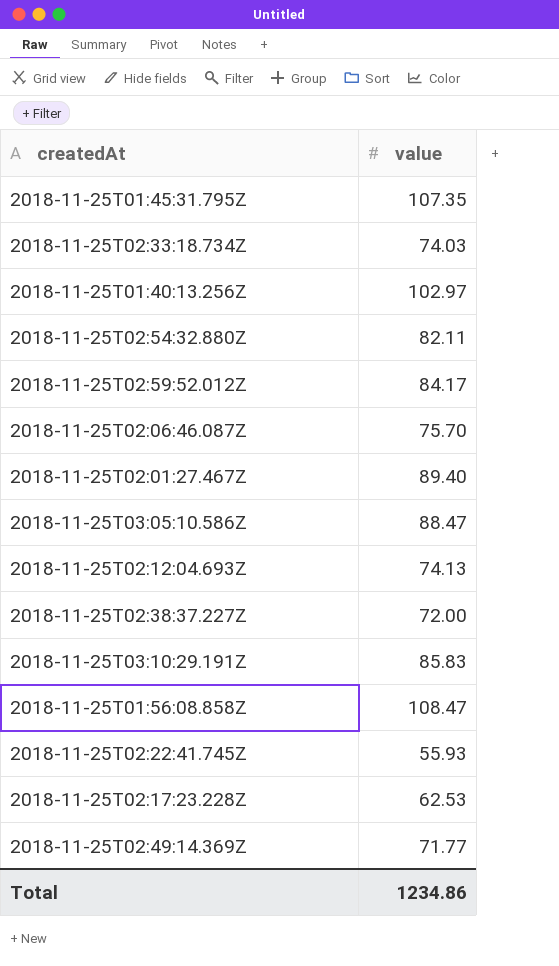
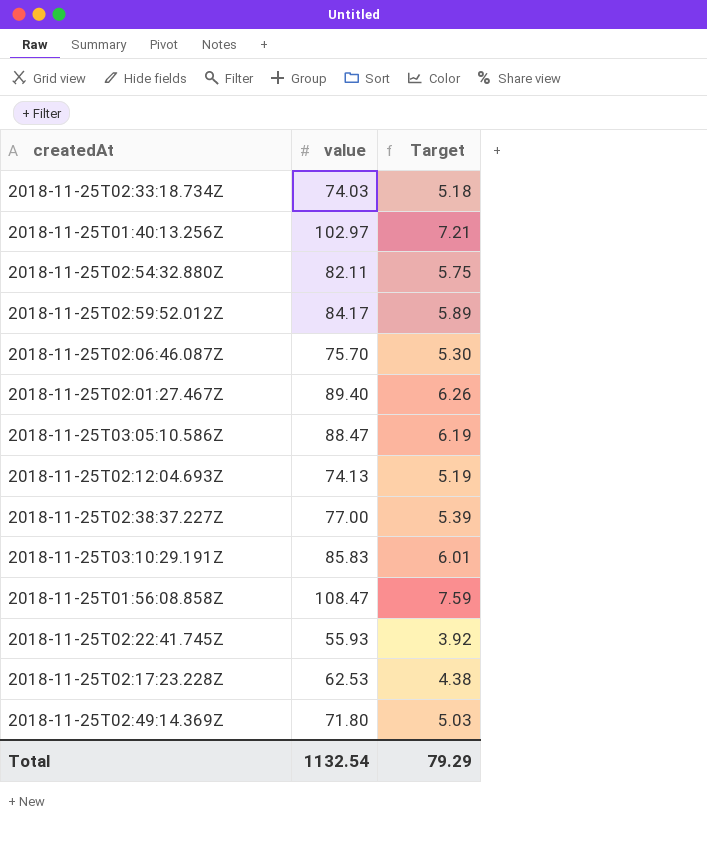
column Target | formula: none -> [value] * 0.07
row 2018-11-25T01:45:31.795Z: 107.35 -> none
2018-11-25T02:38:37.227Z | value: 72.00 -> 77.00
2018-11-25T02:49:14.369Z | value: 71.77 -> 71.80
Total | value: 1234.86 -> 1132.54

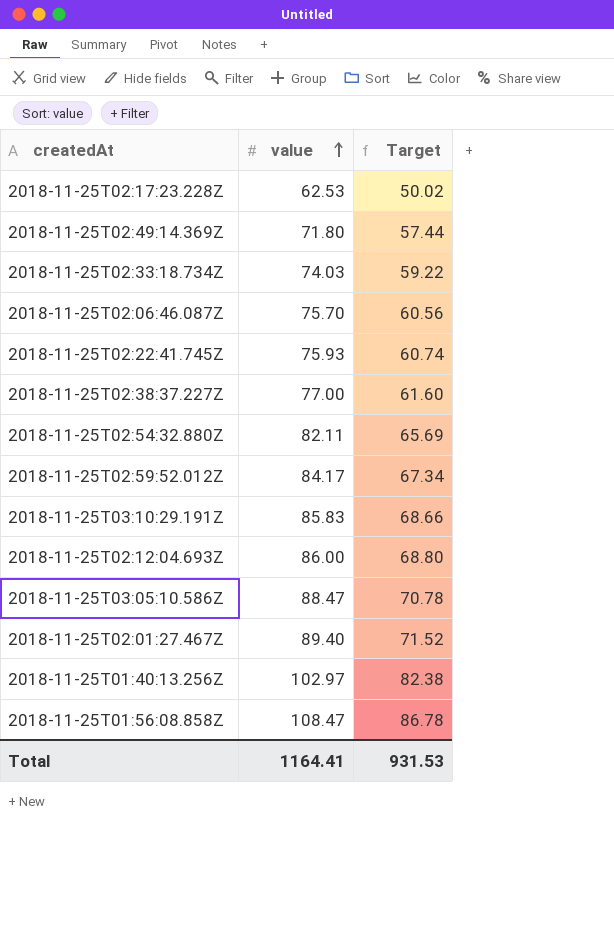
row order: none -> value ascending
column Target | formula: [value] * 0.07 -> [value] * 0.8
2018-11-25T02:22:41.745Z | value: 55.93 -> 75.93
2018-11-25T02:12:04.693Z | value: 74.13 -> 86.00
Total | value: 1132.54 -> 1164.41
Total | Target: 79.29 -> 931.53

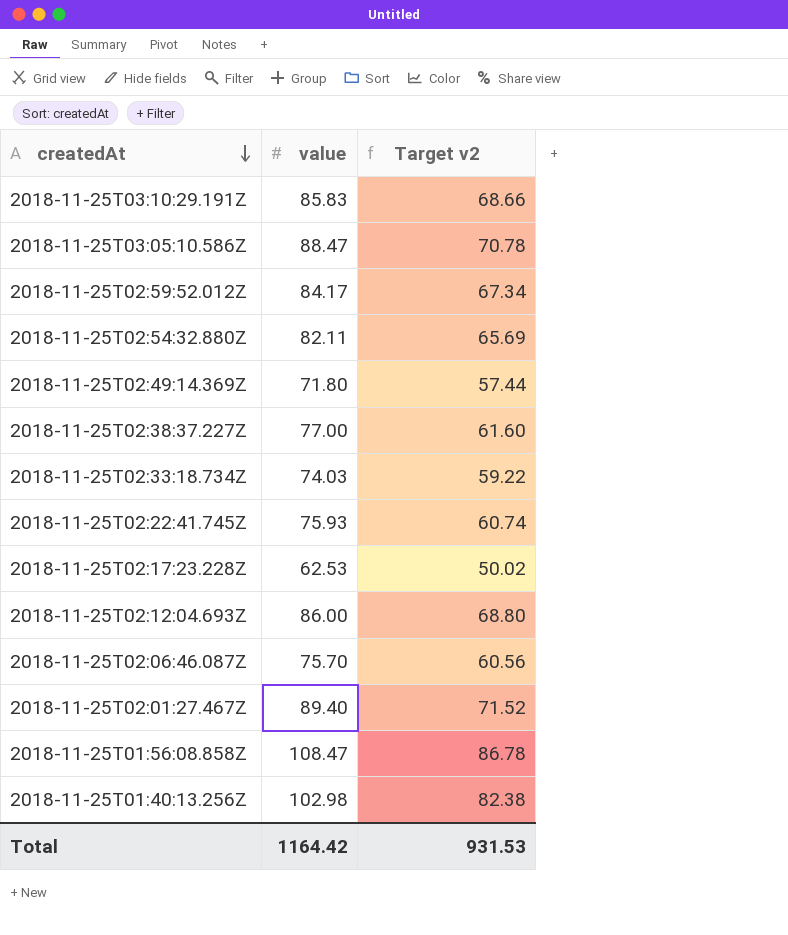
row order: value ascending -> createdAt descending
column name: Target -> Target v2
2018-11-25T01:40:13.256Z | value: 102.97 -> 102.98
Total | value: 1164.41 -> 1164.42

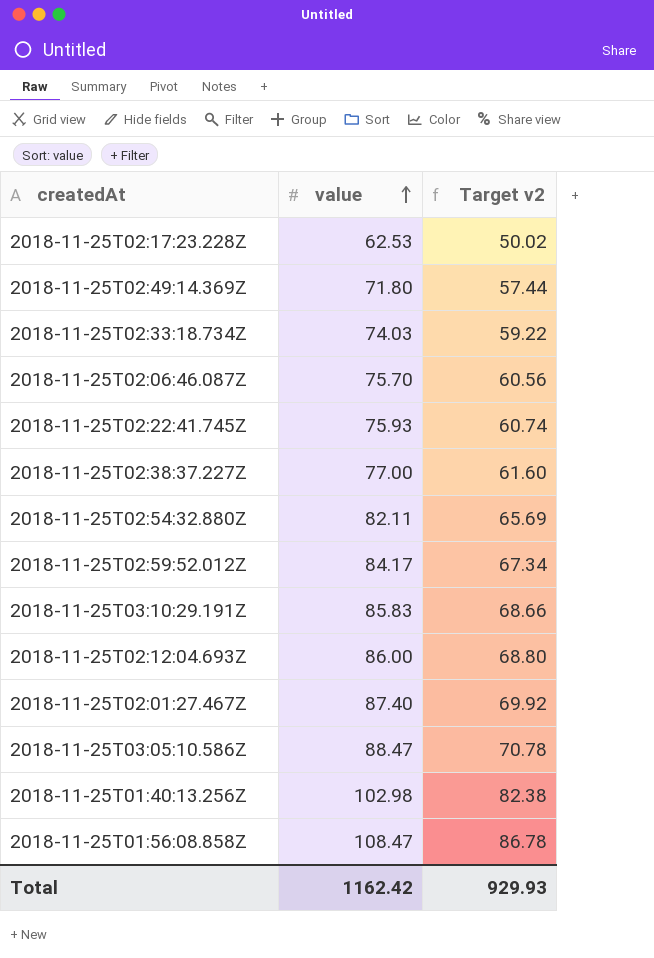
row order: createdAt descending -> value ascending
2018-11-25T02:01:27.467Z | value: 89.40 -> 87.40
2018-11-25T02:01:27.467Z | Target v2: 71.52 -> 69.92
Total | value: 1164.42 -> 1162.42
Total | Target v2: 931.53 -> 929.93

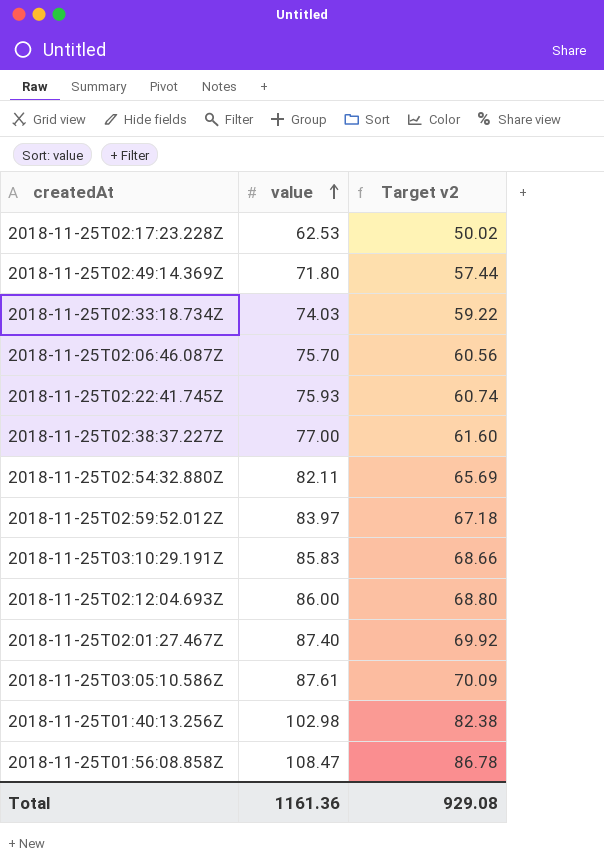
2018-11-25T02:59:52.012Z | value: 84.17 -> 83.97
2018-11-25T02:59:52.012Z | Target v2: 67.34 -> 67.18
2018-11-25T03:05:10.586Z | value: 88.47 -> 87.61
2018-11-25T03:05:10.586Z | Target v2: 70.78 -> 70.09
Total | value: 1162.42 -> 1161.36
Total | Target v2: 929.93 -> 929.08

